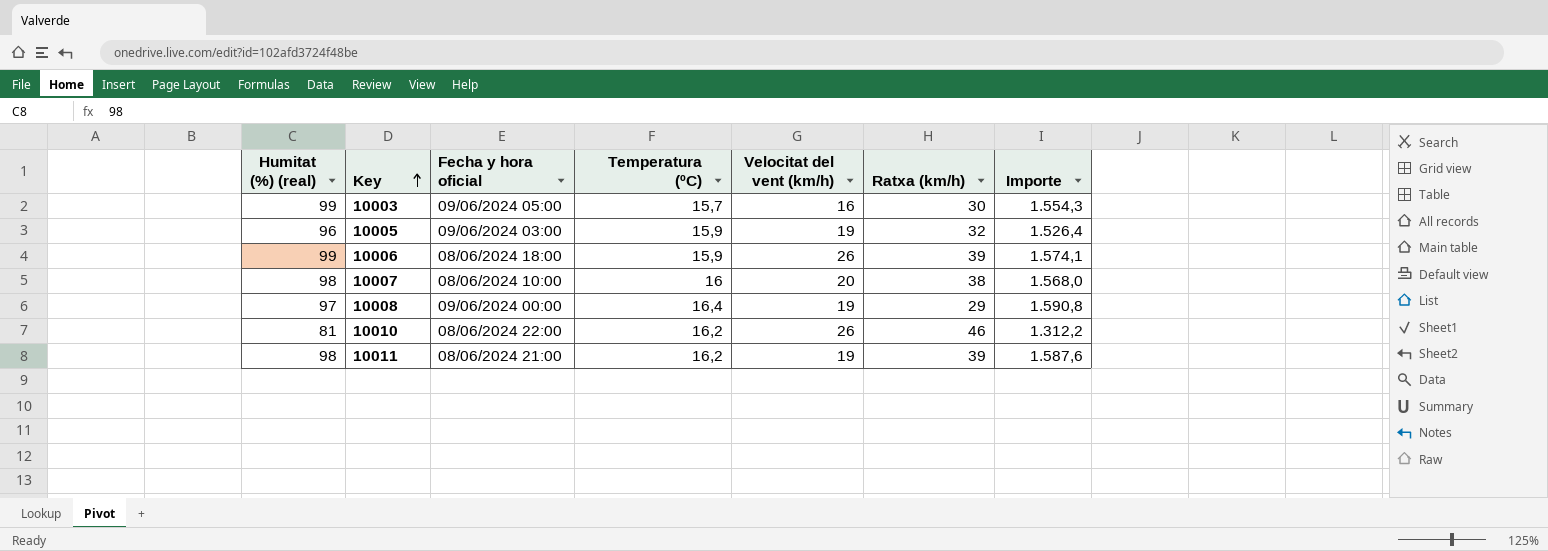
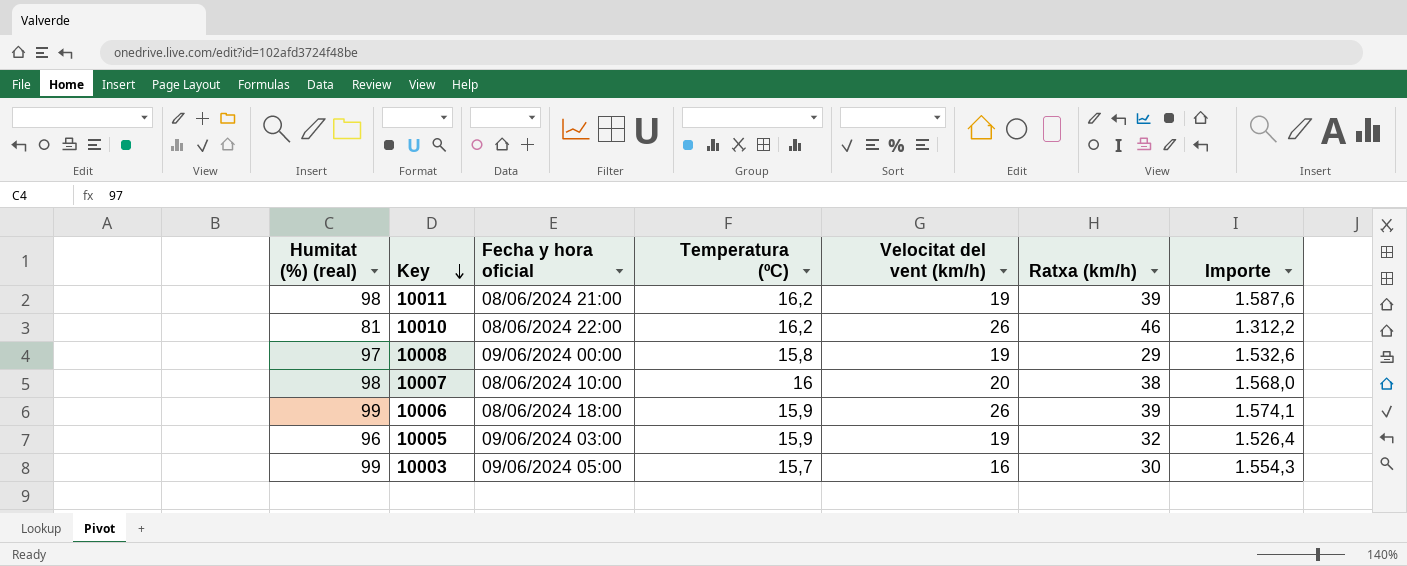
row order: Key ascending -> Key descending
10008 | Temperatura (ºC): 16,4 -> 15,8
10008 | Importe: 1.590,8 -> 1.532,6

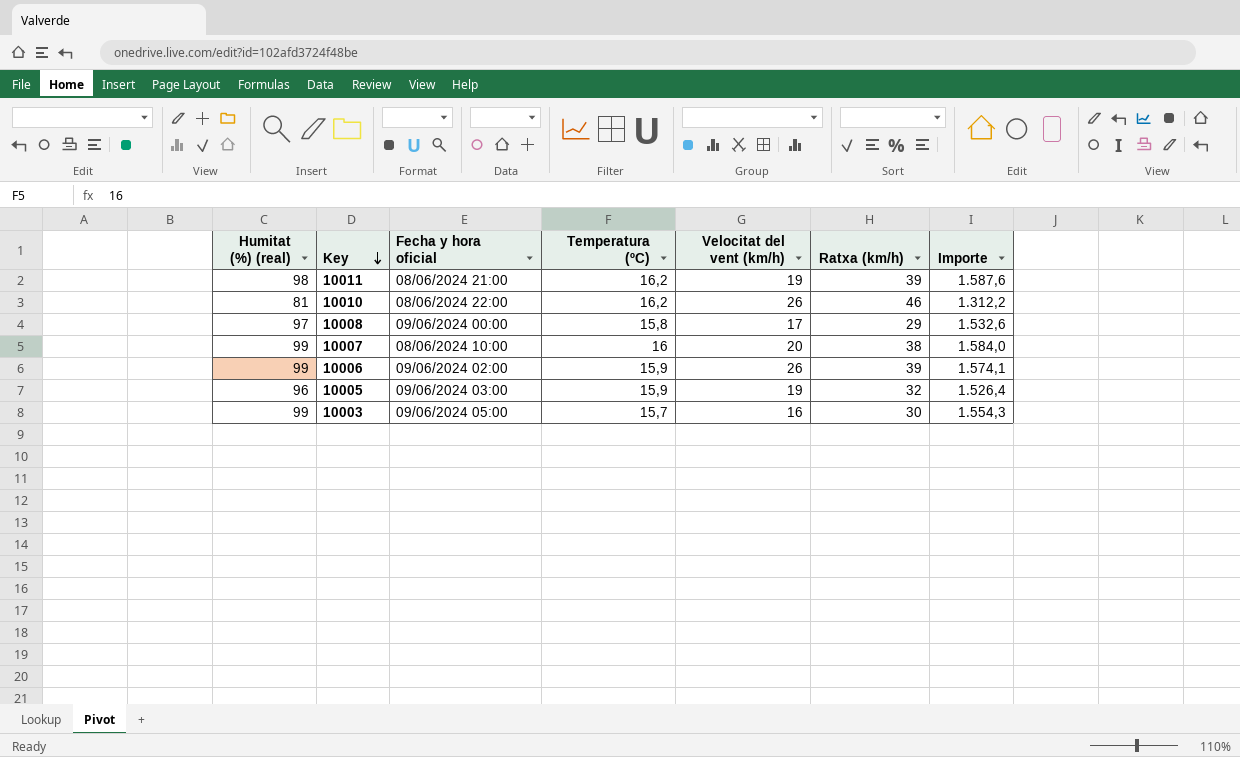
10008 | Velocitat del vent (km/h): 19 -> 17
10007 | Humitat (%) (real): 98 -> 99
10007 | Importe: 1.568,0 -> 1.584,0
10006 | Fecha y hora oficial: 08/06/2024 18:00 -> 09/06/2024 02:00

